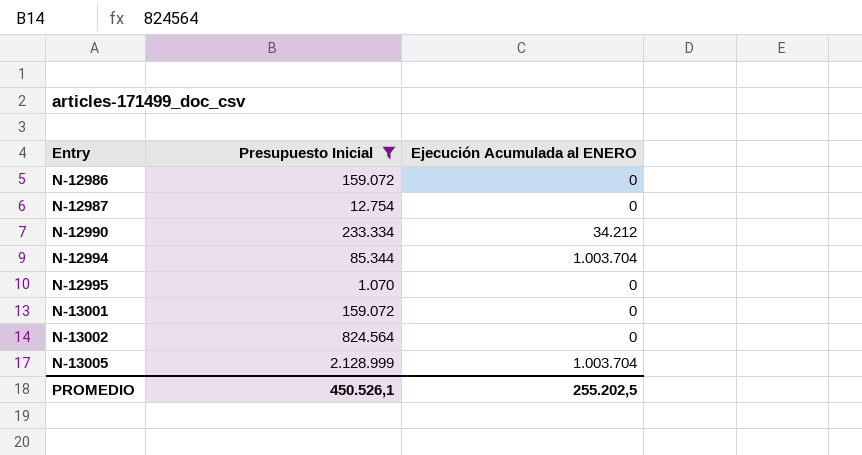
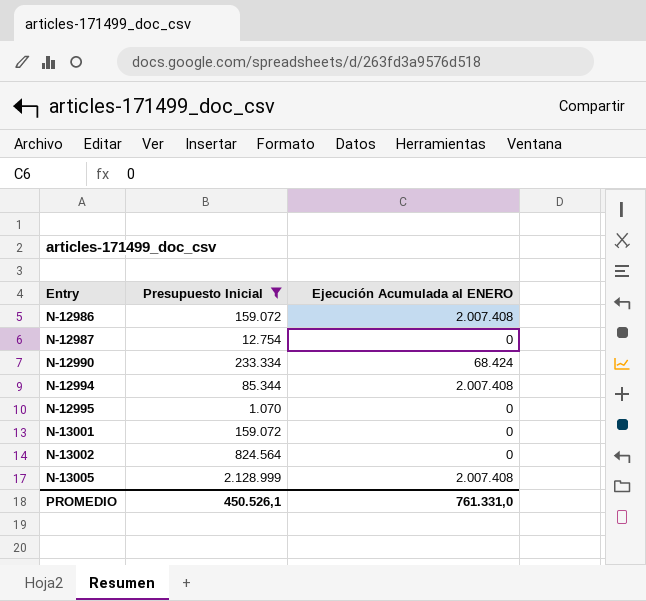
N-12986 | Ejecución Acumulada al ENERO: 0 -> 2.007.408
N-12990 | Ejecución Acumulada al ENERO: 34.212 -> 68.424
N-12994 | Ejecución Acumulada al ENERO: 1.003.704 -> 2.007.408
N-13005 | Ejecución Acumulada al ENERO: 1.003.704 -> 2.007.408
PROMEDIO | Ejecución Acumulada al ENERO: 255.202,5 -> 761.331,0

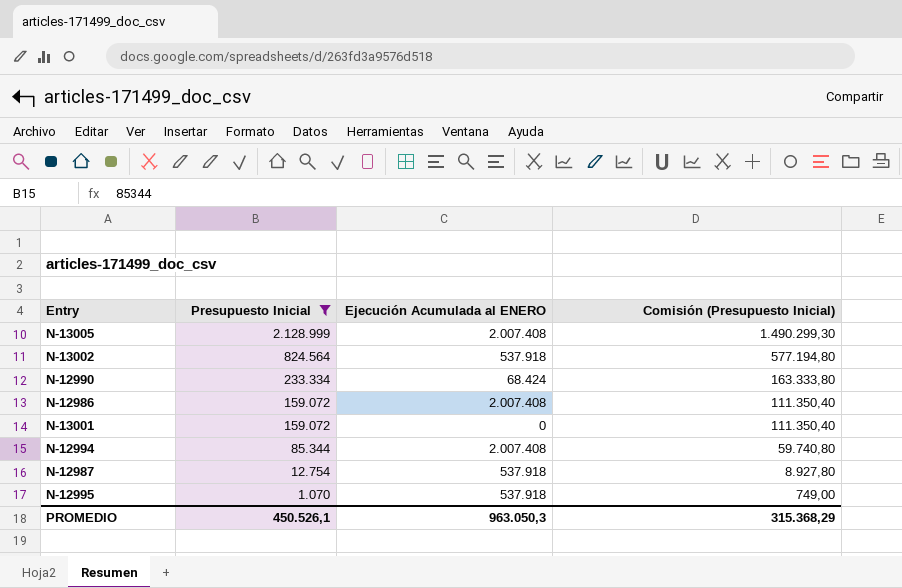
row order: Entry ascending -> Presupuesto Inicial descending
column Comisión (Presupuesto Inicial) | formula: none -> [Presupuesto Inicial] * 0,7
N-13002 | Ejecución Acumulada al ENERO: 0 -> 537.918
N-12987 | Ejecución Acumulada al ENERO: 0 -> 537.918
N-12995 | Ejecución Acumulada al ENERO: 0 -> 537.918
PROMEDIO | Ejecución Acumulada al ENERO: 761.331,0 -> 963.050,3

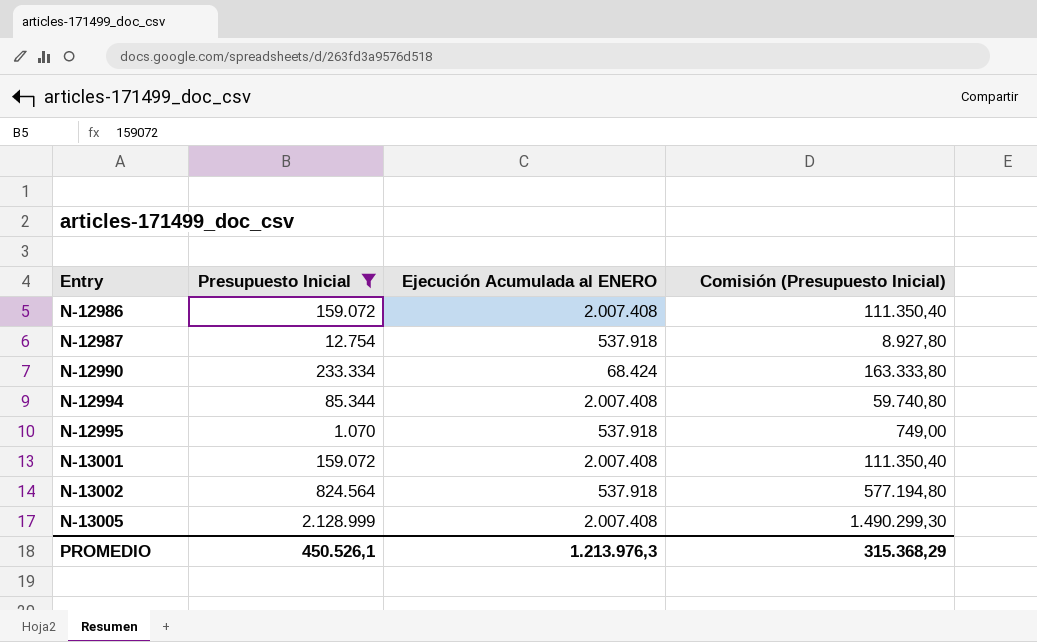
row order: Presupuesto Inicial descending -> Entry ascending
N-13001 | Ejecución Acumulada al ENERO: 0 -> 2.007.408
PROMEDIO | Ejecución Acumulada al ENERO: 963.050,3 -> 1.213.976,3

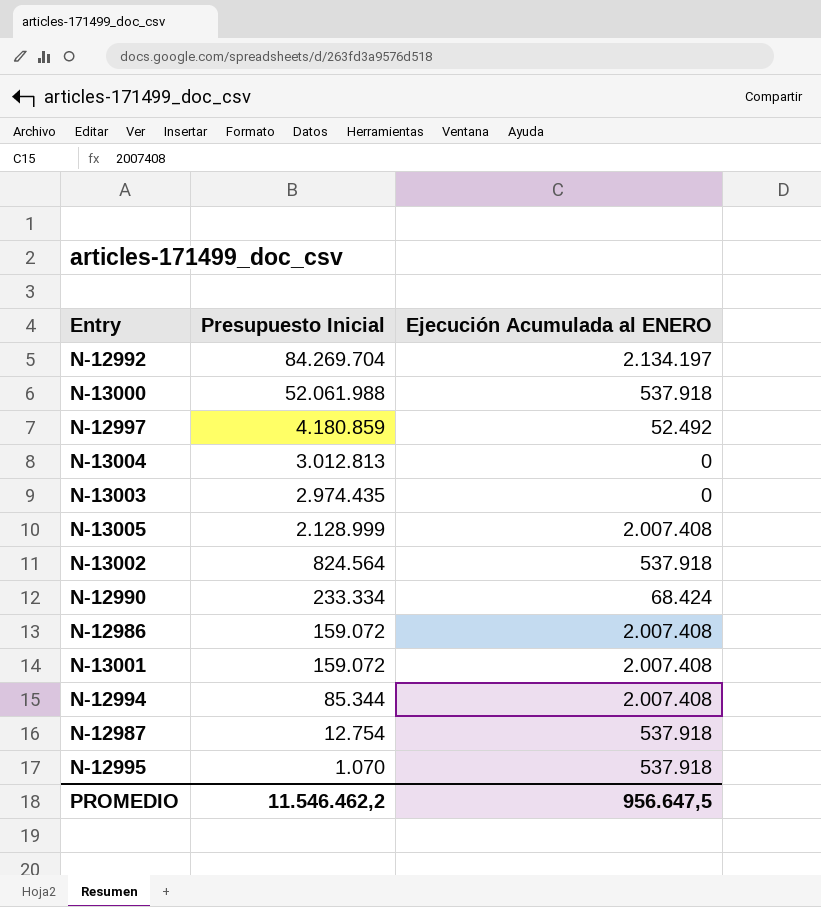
filter: Presupuesto Inicial <= 2.128.999 -> none
row order: Entry ascending -> Presupuesto Inicial descending
column Comisión (Presupuesto Inicial) | formula: [Presupuesto Inicial] * 0,7 -> none
PROMEDIO | Presupuesto Inicial: 450.526,1 -> 11.546.462,2
PROMEDIO | Ejecución Acumulada al ENERO: 1.213.976,3 -> 956.647,5

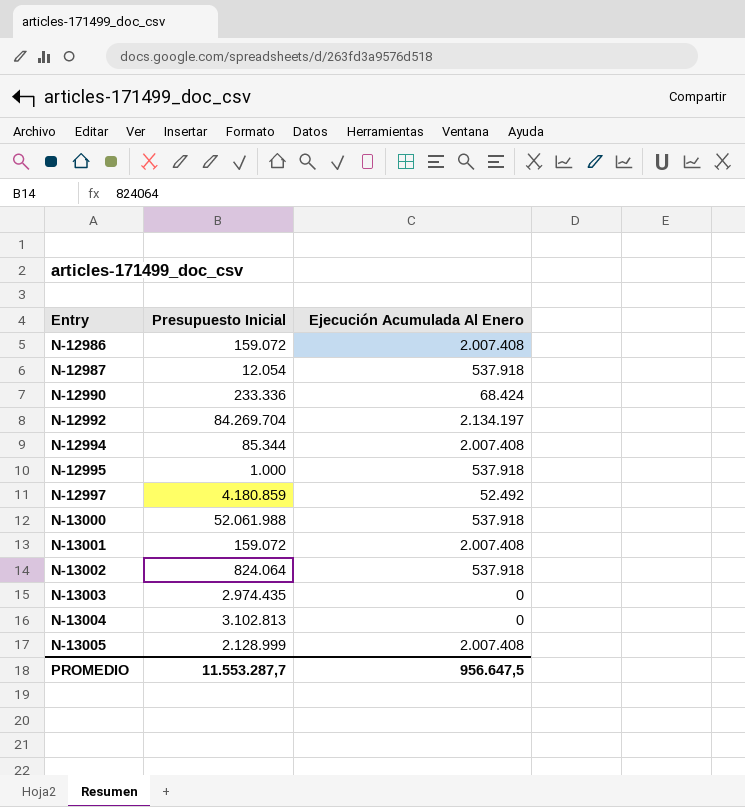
row order: Presupuesto Inicial descending -> Entry ascending
column name: Ejecución Acumulada al ENERO -> Ejecución Acumulada Al Enero
N-12987 | Presupuesto Inicial: 12.754 -> 12.054
N-12990 | Presupuesto Inicial: 233.334 -> 233.336
N-12995 | Presupuesto Inicial: 1.070 -> 1.000
N-13002 | Presupuesto Inicial: 824.564 -> 824.064
N-13004 | Presupuesto Inicial: 3.012.813 -> 3.102.813
PROMEDIO | Presupuesto Inicial: 11.546.462,2 -> 11.553.287,7

